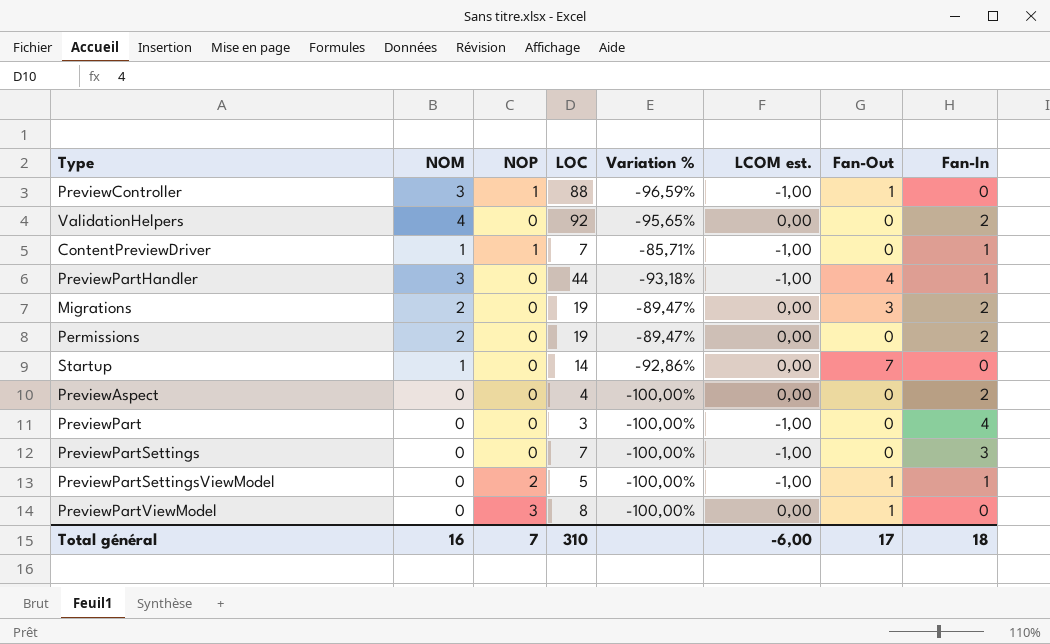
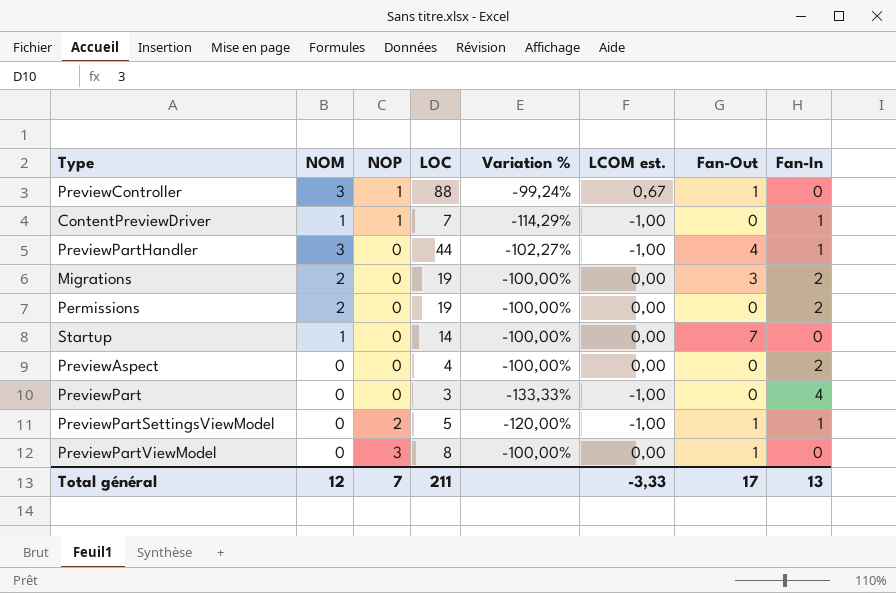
column Variation % | formula: ([NOM] - [LOC]) / [LOC] -> ([LCOM est.] - [LOC]) / [LOC]
row ValidationHelpers: 4 | 0 | 92 | -95,65% | 0,00 | 0 | 2 -> none
row PreviewPartSettings: 0 | 0 | 7 | -100,00% | -1,00 | 0 | 3 -> none
PreviewController | LCOM est.: -1,00 -> 0,67
Total général | NOM: 16 -> 12
Total général | LOC: 310 -> 211
Total général | LCOM est.: -6,00 -> -3,33
Total général | Fan-In: 18 -> 13

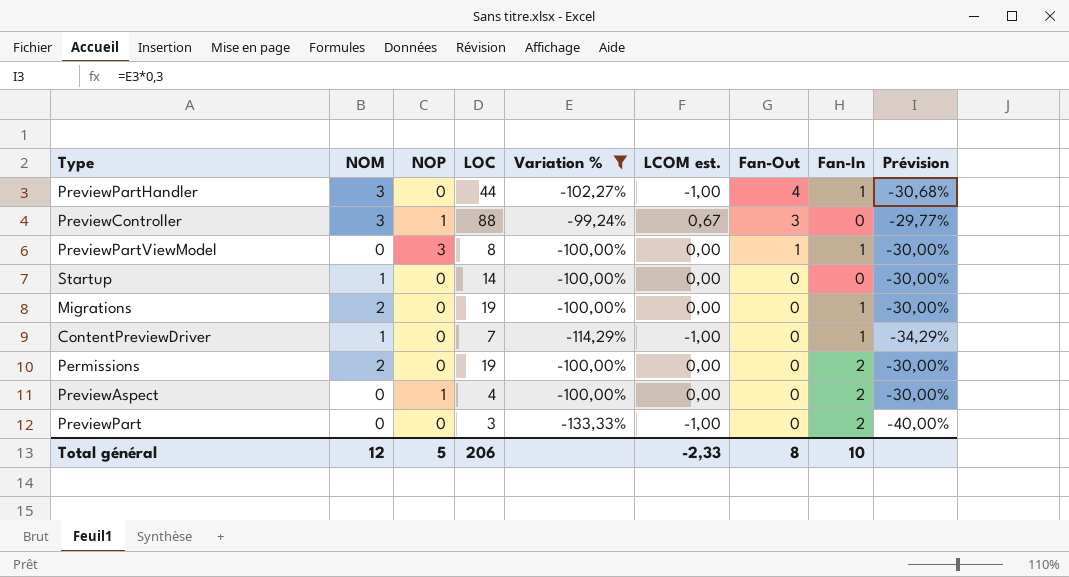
filter: none -> Variation % != -120,00%
row order: none -> Fan-Out descending
column Prévision | formula: none -> [Variation %] * 0,3
PreviewController | Fan-Out: 1 -> 3
PreviewPartViewModel | Fan-In: 0 -> 1
Startup | Fan-Out: 7 -> 0
Migrations | Fan-Out: 3 -> 0
Migrations | Fan-In: 2 -> 1
ContentPreviewDriver | NOP: 1 -> 0
PreviewAspect | NOP: 0 -> 1
PreviewPart | Fan-In: 4 -> 2
Total général | NOP: 7 -> 5
Total général | LOC: 211 -> 206
Total général | LCOM est.: -3,33 -> -2,33
Total général | Fan-Out: 17 -> 8
Total général | Fan-In: 13 -> 10

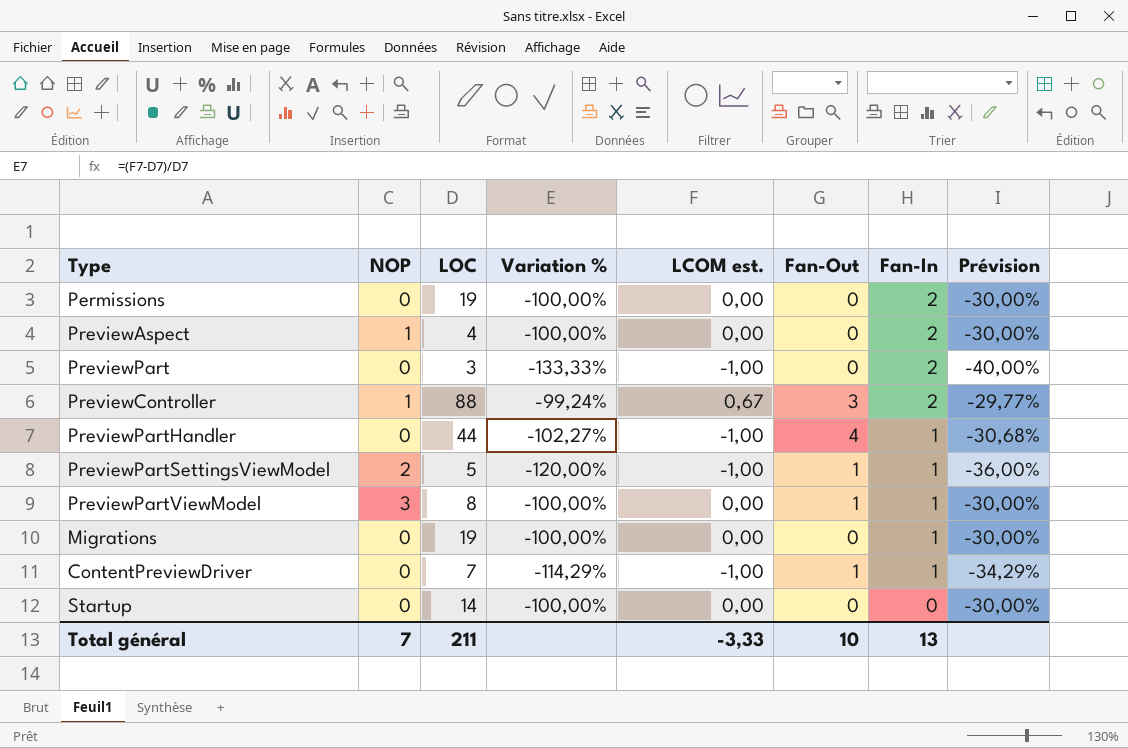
filter: Variation % != -120,00% -> none
row order: Fan-Out descending -> Fan-In descending
column NOM | position: 2 -> none
PreviewController | Fan-In: 0 -> 2
ContentPreviewDriver | Fan-Out: 0 -> 1
Total général | NOP: 5 -> 7
Total général | LOC: 206 -> 211
Total général | LCOM est.: -2,33 -> -3,33
Total général | Fan-Out: 8 -> 10
Total général | Fan-In: 10 -> 13

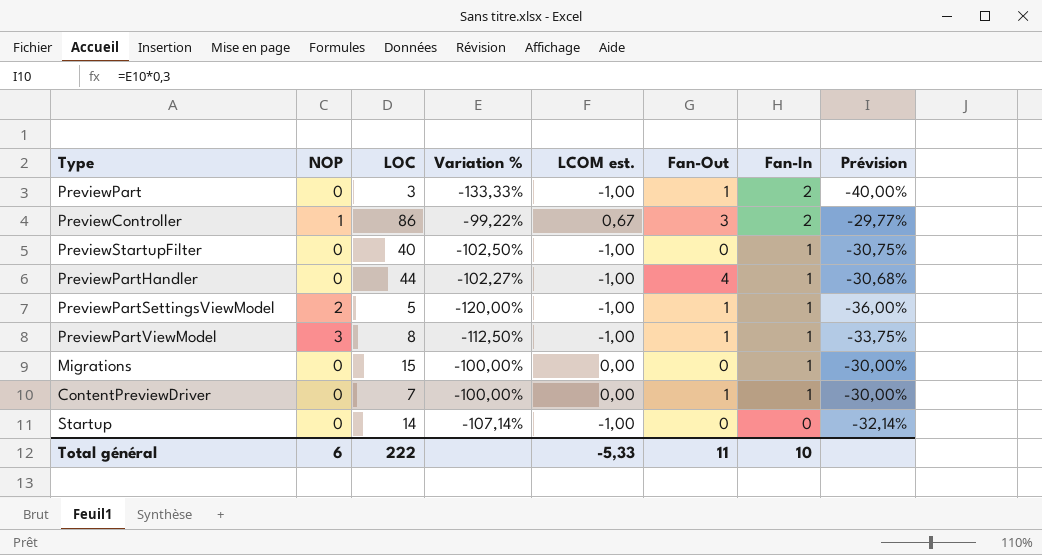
row Permissions: 0 | 19 | -100,00% | 0,00 | 0 | 2 | -30,00% -> none
row PreviewAspect: 1 | 4 | -100,00% | 0,00 | 0 | 2 | -30,00% -> none
PreviewPart | Fan-Out: 0 -> 1
PreviewController | LOC: 88 -> 86
PreviewController | Variation %: -99,24% -> -99,22%
row PreviewStartupFilter: none -> 0 | 40 | -102,50% | -1,00 | 0 | 1 | -30,75%
PreviewPartViewModel | Variation %: -100,00% -> -112,50%
PreviewPartViewModel | LCOM est.: 0,00 -> -1,00
PreviewPartViewModel | Prévision: -30,00% -> -33,75%
Migrations | LOC: 19 -> 15
ContentPreviewDriver | Variation %: -114,29% -> -100,00%
ContentPreviewDriver | LCOM est.: -1,00 -> 0,00
ContentPreviewDriver | Prévision: -34,29% -> -30,00%
Startup | Variation %: -100,00% -> -107,14%
Startup | LCOM est.: 0,00 -> -1,00
Startup | Prévision: -30,00% -> -32,14%
Total général | NOP: 7 -> 6
Total général | LOC: 211 -> 222
Total général | LCOM est.: -3,33 -> -5,33
Total général | Fan-Out: 10 -> 11
Total général | Fan-In: 13 -> 10

